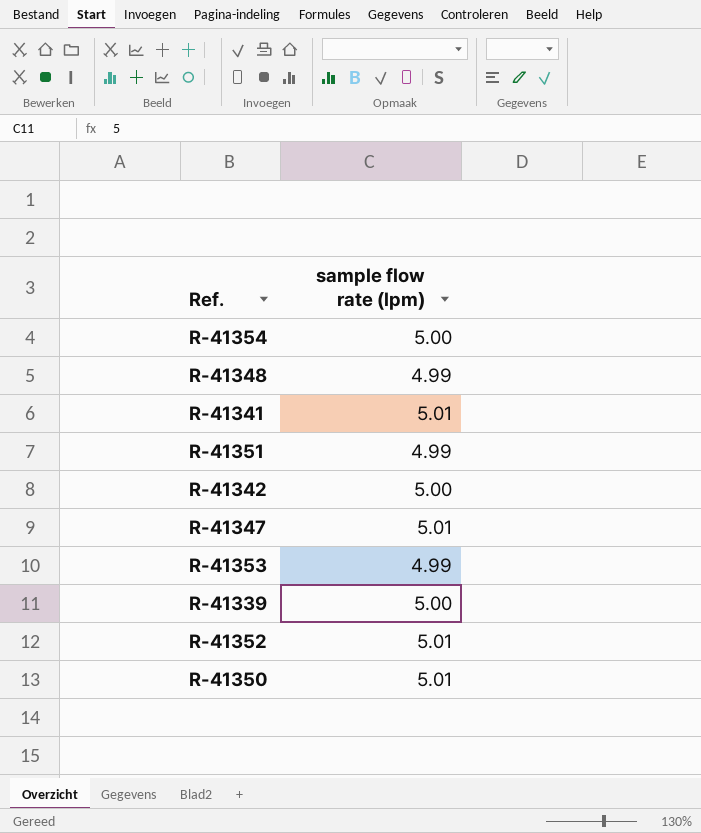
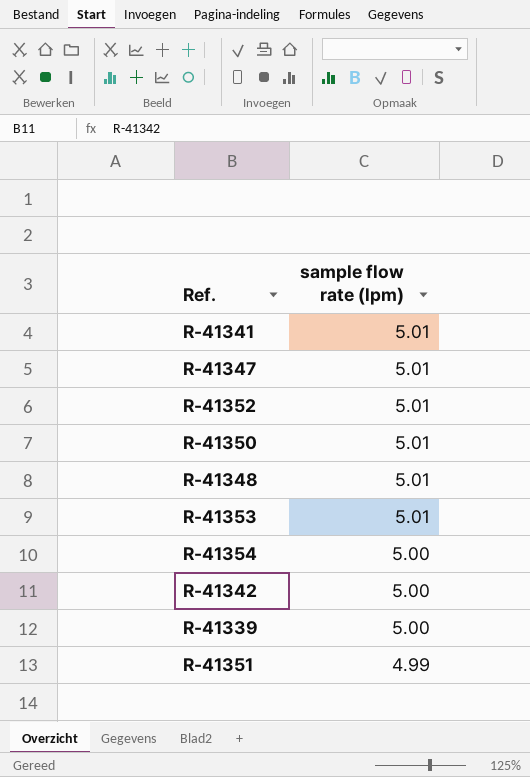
row order: none -> sample flow rate (lpm) descending
R-41348 | sample flow rate (lpm): 4.99 -> 5.01
R-41353 | sample flow rate (lpm): 4.99 -> 5.01

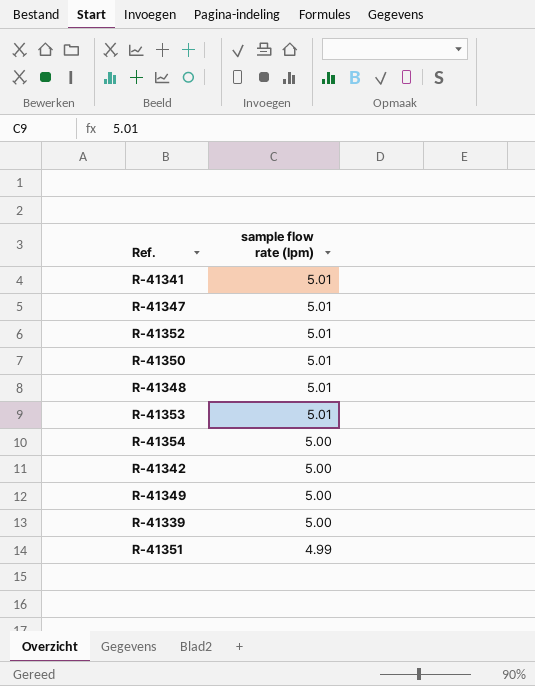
row R-41349: none -> 5.00

